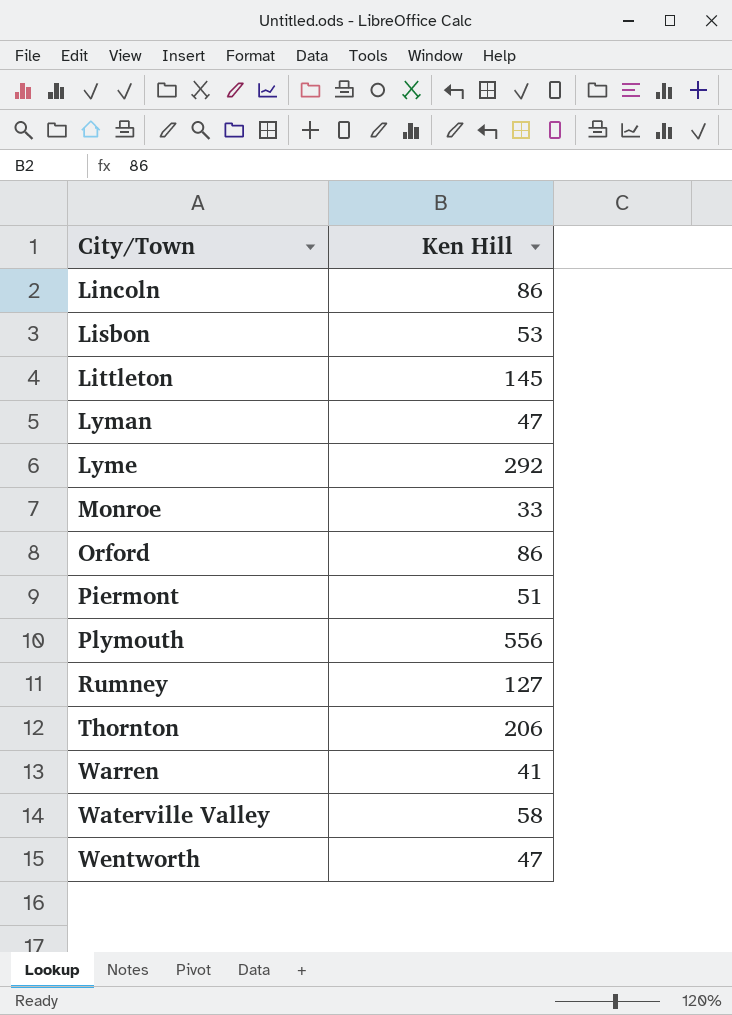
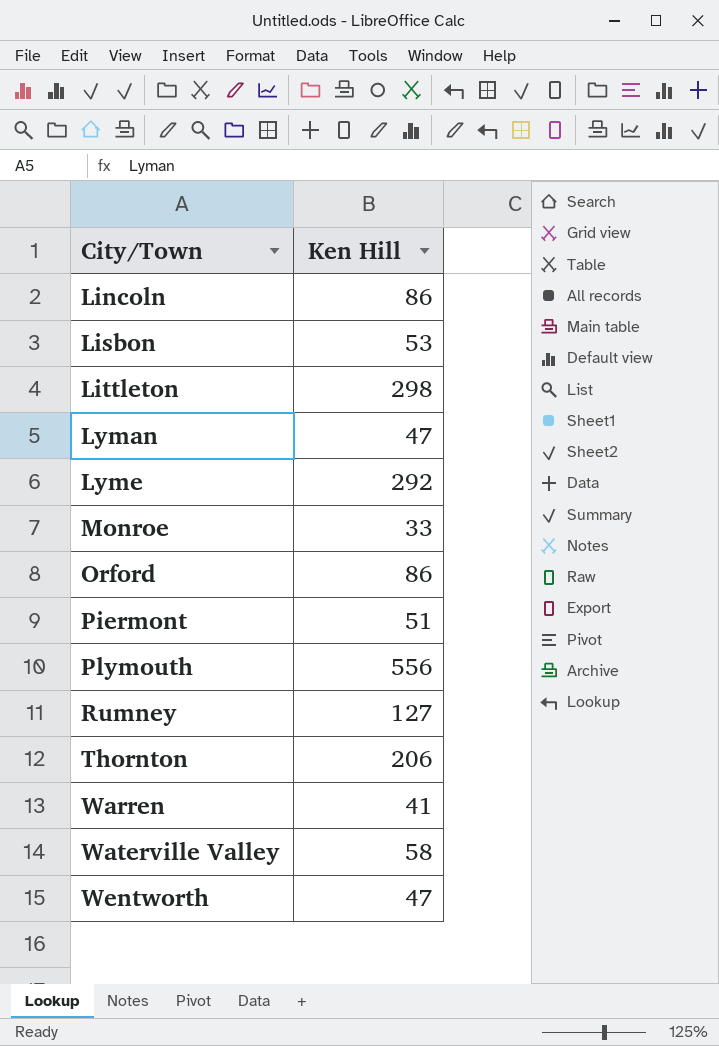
Littleton | Ken Hill: 145 -> 298

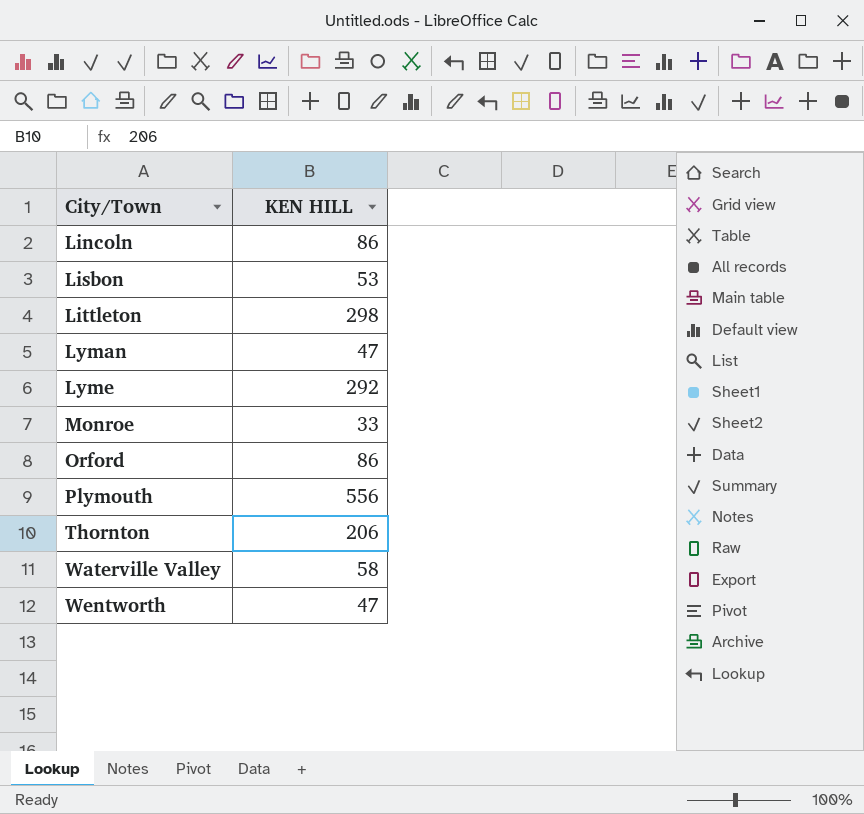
column name: Ken Hill -> KEN HILL
row Piermont: 51 -> none
row Rumney: 127 -> none
row Warren: 41 -> none

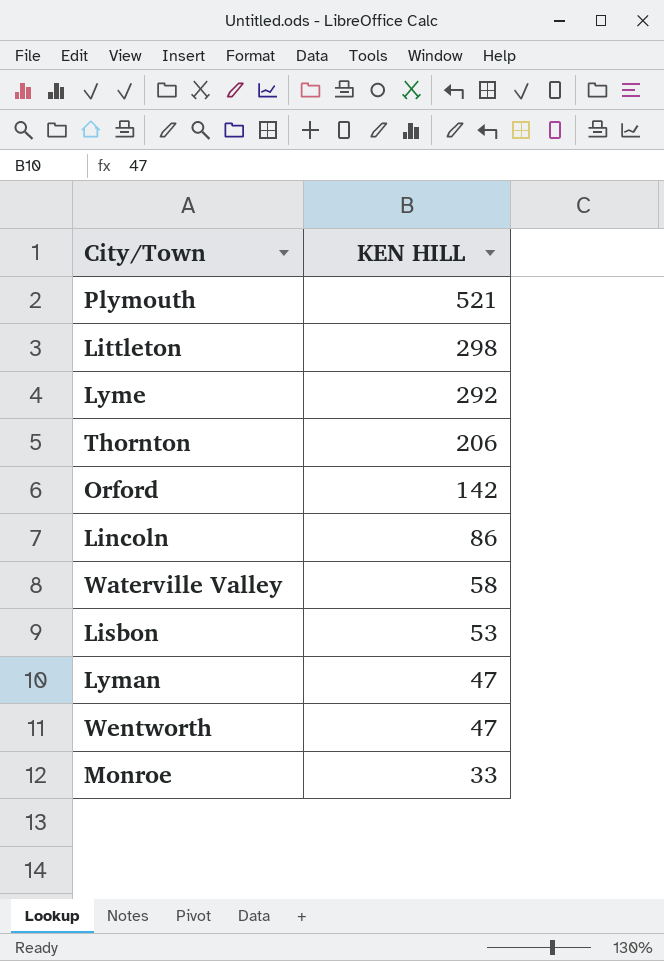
row order: City/Town ascending -> KEN HILL descending
Plymouth | KEN HILL: 556 -> 521
Orford | KEN HILL: 86 -> 142

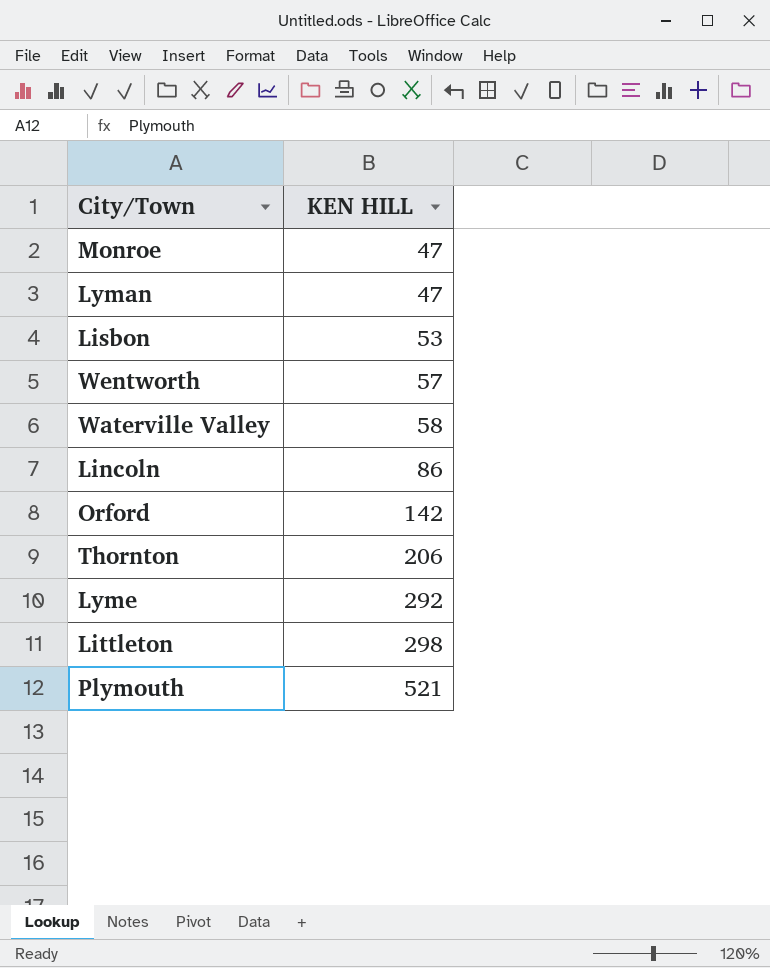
row order: KEN HILL descending -> KEN HILL ascending
Monroe | KEN HILL: 33 -> 47
Wentworth | KEN HILL: 47 -> 57

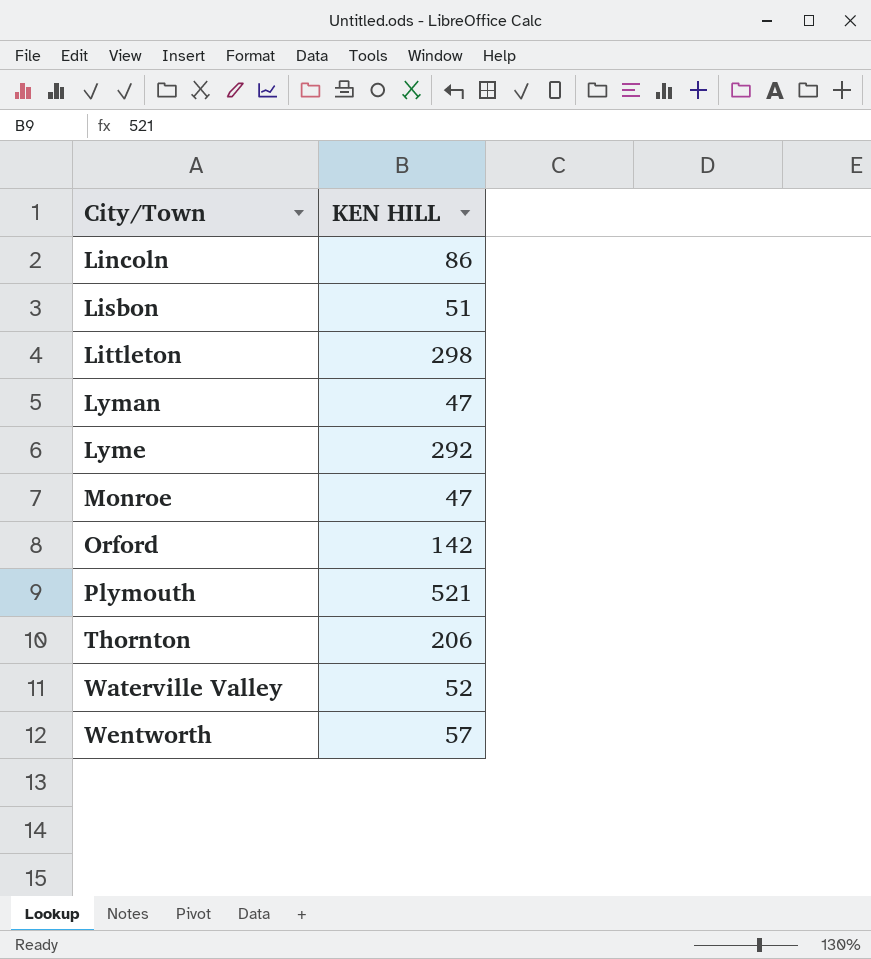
row order: KEN HILL ascending -> City/Town ascending
Lisbon | KEN HILL: 53 -> 51
Waterville Valley | KEN HILL: 58 -> 52

